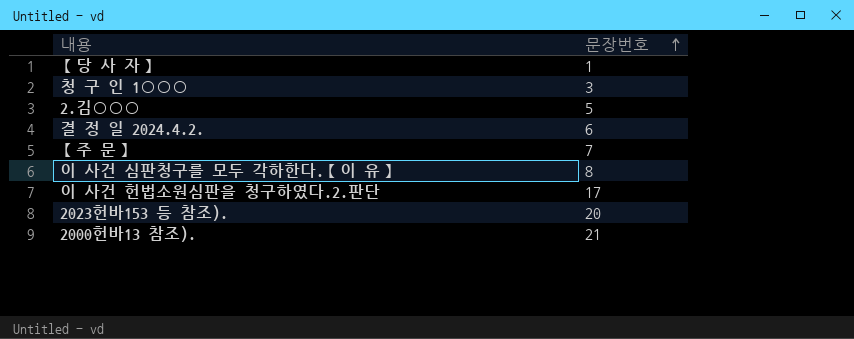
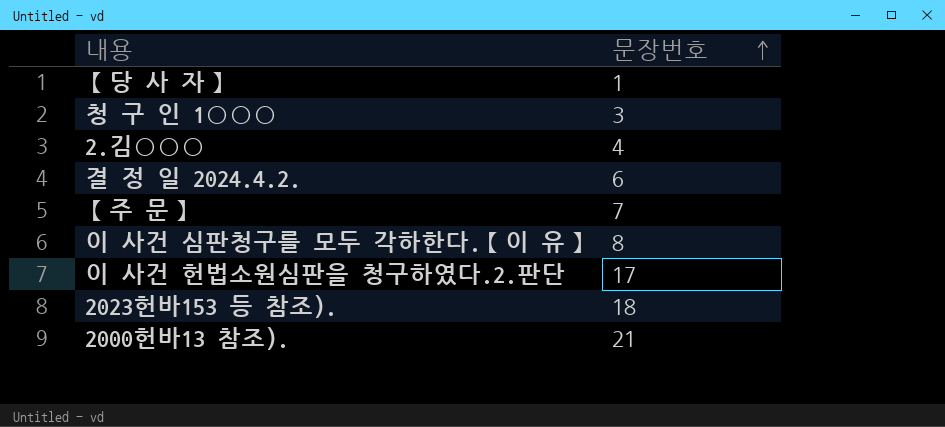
2.김○○○ | 문장번호: 5 -> 4
2023헌바153 등 참조). | 문장번호: 20 -> 18

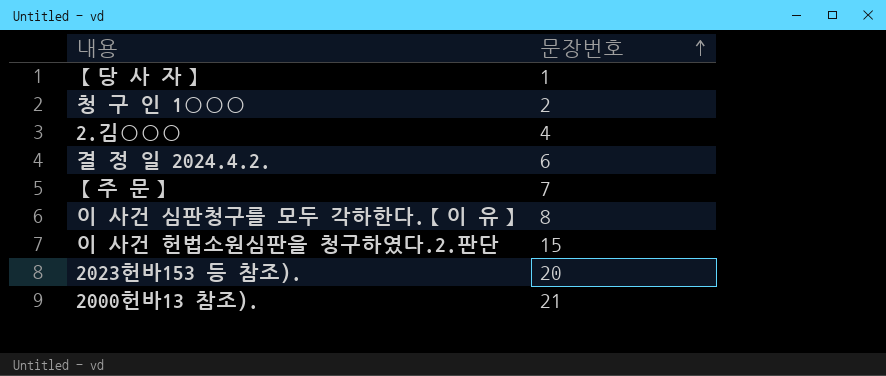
청 구 인 1○○○ | 문장번호: 3 -> 2
이 사건 헌법소원심판을 청구하였다.2.판단 | 문장번호: 17 -> 15
2023헌바153 등 참조). | 문장번호: 18 -> 20

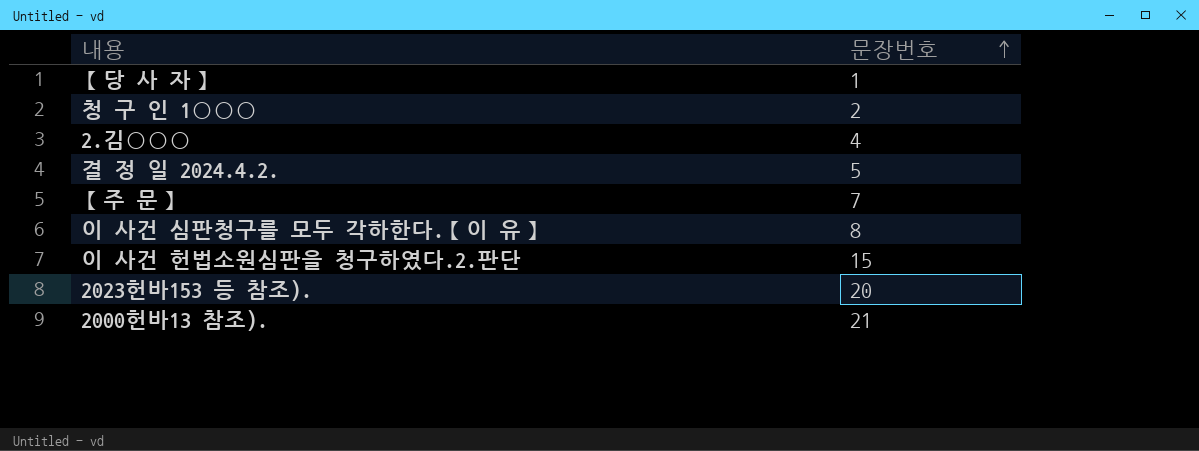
결 정 일 2024.4.2. | 문장번호: 6 -> 5

